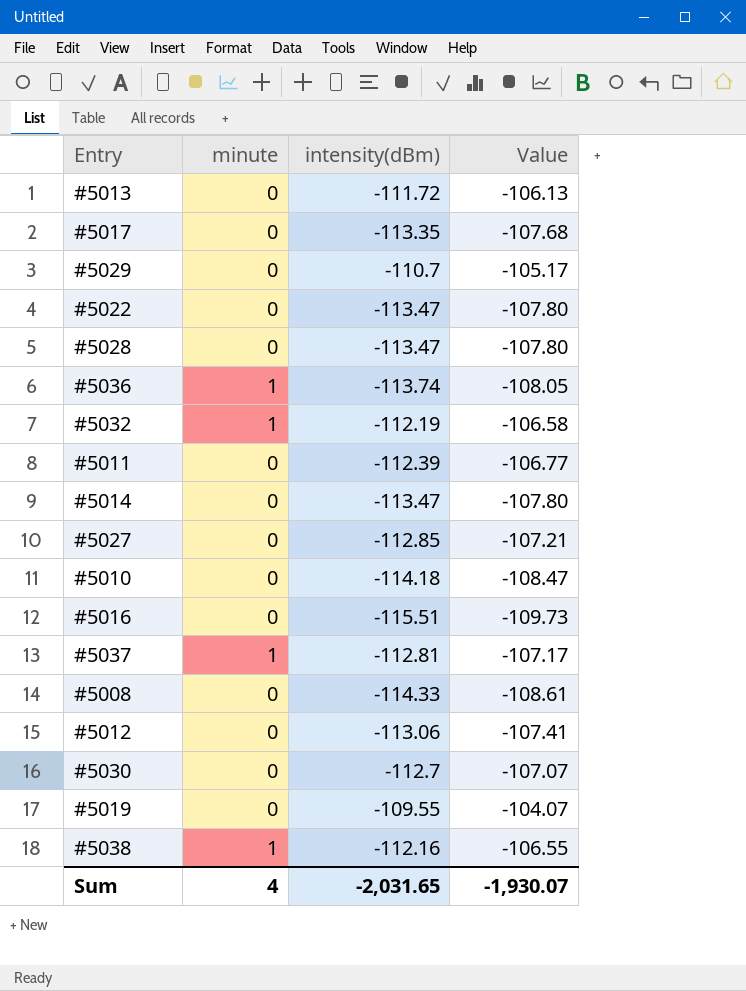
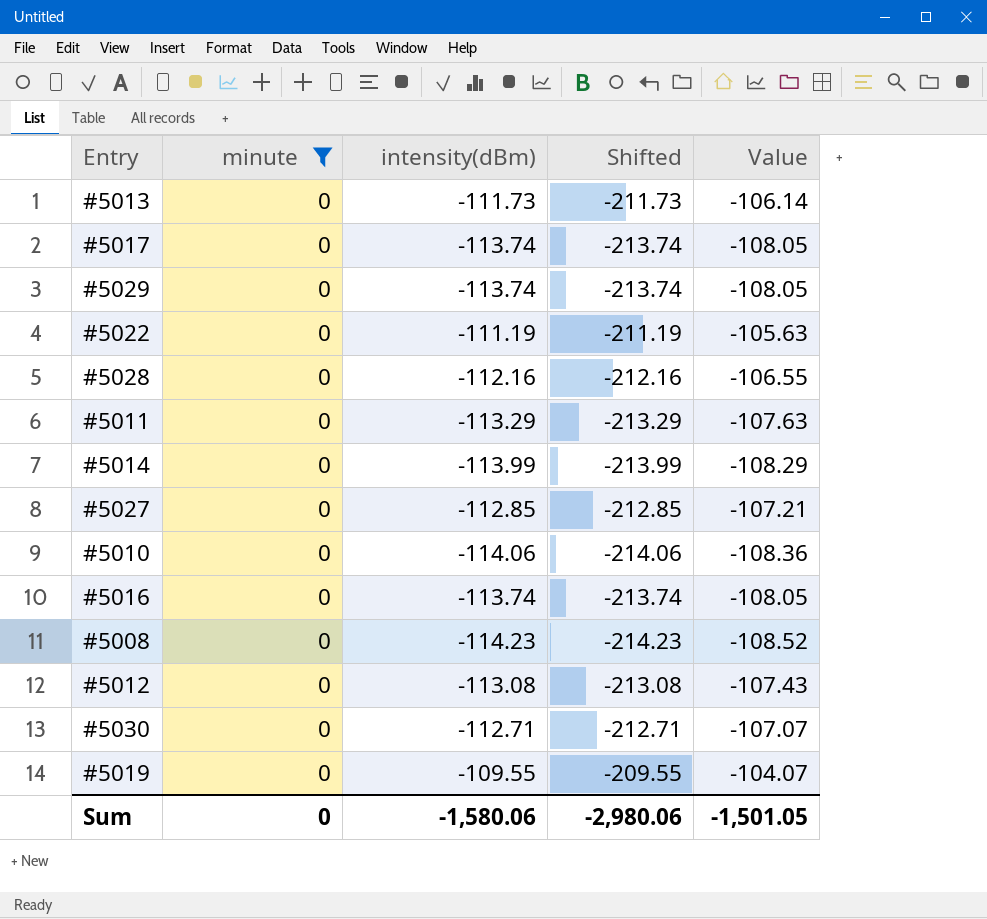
filter: none -> minute = 0
column Shifted | formula: none -> [intensity(dBm)] - 100
#5013 | intensity(dBm): -111.72 -> -111.73
#5013 | Value: -106.13 -> -106.14
#5017 | intensity(dBm): -113.35 -> -113.74
#5017 | Value: -107.68 -> -108.05
#5029 | intensity(dBm): -110.7 -> -113.74
#5029 | Value: -105.17 -> -108.05
#5022 | intensity(dBm): -113.47 -> -111.19
#5022 | Value: -107.80 -> -105.63
#5028 | intensity(dBm): -113.47 -> -112.16
#5028 | Value: -107.80 -> -106.55
#5011 | intensity(dBm): -112.39 -> -113.29
#5011 | Value: -106.77 -> -107.63
#5014 | intensity(dBm): -113.47 -> -113.99
#5014 | Value: -107.80 -> -108.29
#5010 | intensity(dBm): -114.18 -> -114.06
#5010 | Value: -108.47 -> -108.36
#5016 | intensity(dBm): -115.51 -> -113.74
#5016 | Value: -109.73 -> -108.05
#5008 | intensity(dBm): -114.33 -> -114.23
#5008 | Value: -108.61 -> -108.52
#5012 | intensity(dBm): -113.06 -> -113.08
#5012 | Value: -107.41 -> -107.43
#5030 | intensity(dBm): -112.7 -> -112.71
Sum | minute: 4 -> 0
Sum | intensity(dBm): -2,031.65 -> -1,580.06
Sum | Value: -1,930.07 -> -1,501.05

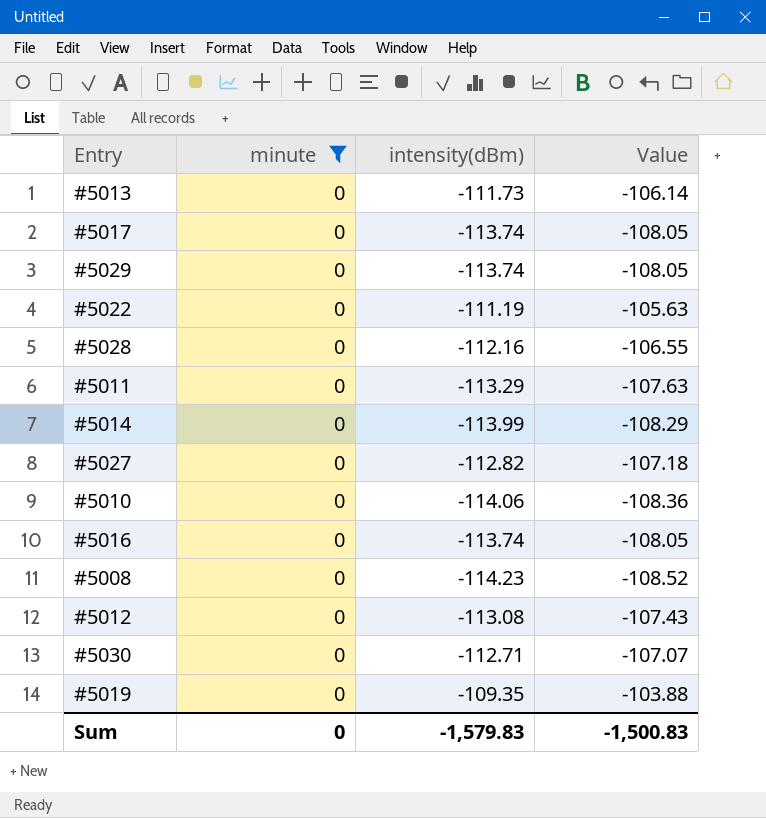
column Shifted | formula: [intensity(dBm)] - 100 -> none
#5027 | intensity(dBm): -112.85 -> -112.82
#5027 | Value: -107.21 -> -107.18
#5019 | intensity(dBm): -109.55 -> -109.35
#5019 | Value: -104.07 -> -103.88
Sum | intensity(dBm): -1,580.06 -> -1,579.83
Sum | Value: -1,501.05 -> -1,500.83

